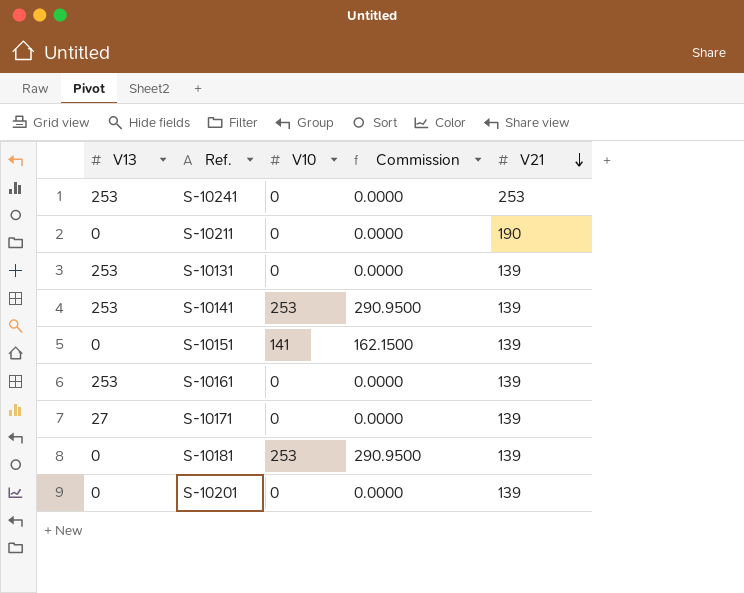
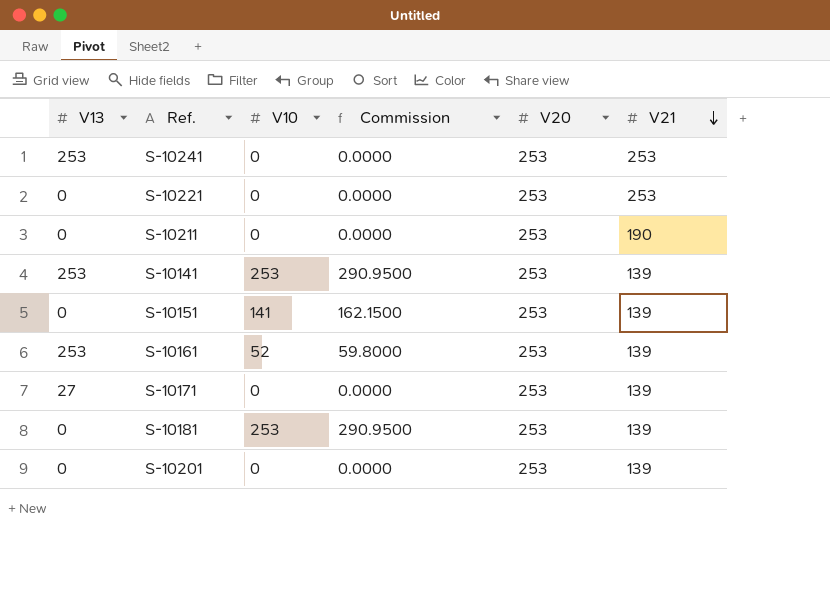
column V20 | position: none -> 5
row S-10131: 253 | 0 | 0.0000 | 139 -> none
row S-10221: none -> 0 | 0 | 0.0000 | 253 | 253
S-10161 | V10: 0 -> 52
S-10161 | Commission: 0.0000 -> 59.8000

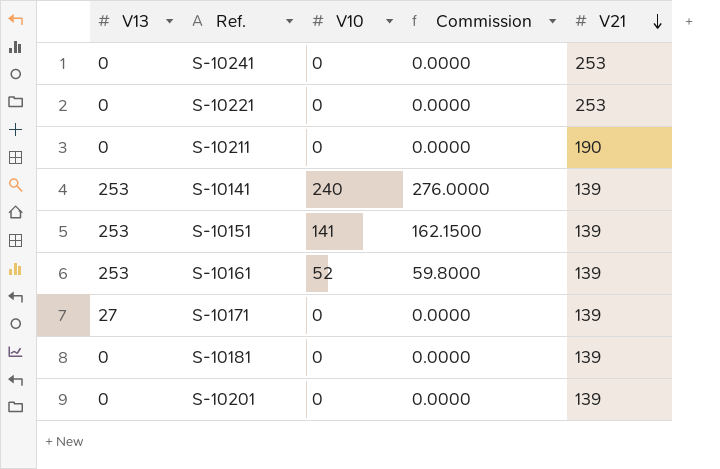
column V20 | position: 5 -> none
S-10241 | V13: 253 -> 0
S-10141 | V10: 253 -> 240
S-10141 | Commission: 290.9500 -> 276.0000
S-10151 | V13: 0 -> 253
S-10181 | V10: 253 -> 0
S-10181 | Commission: 290.9500 -> 0.0000

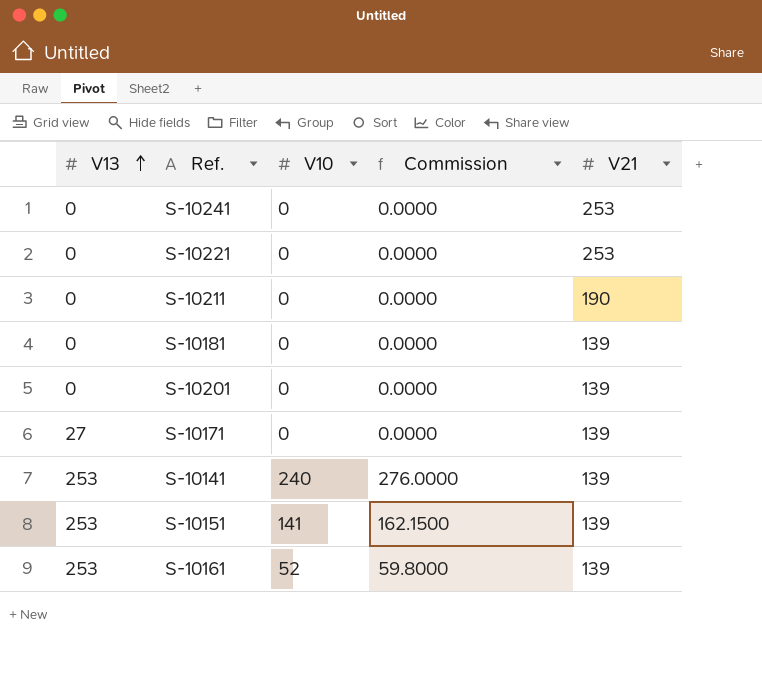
row order: V21 descending -> V13 ascending

